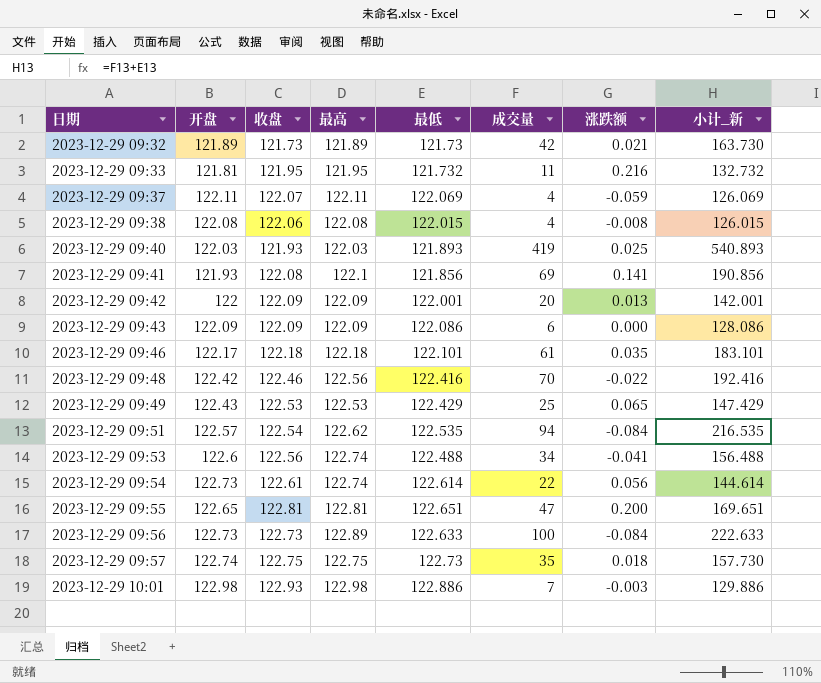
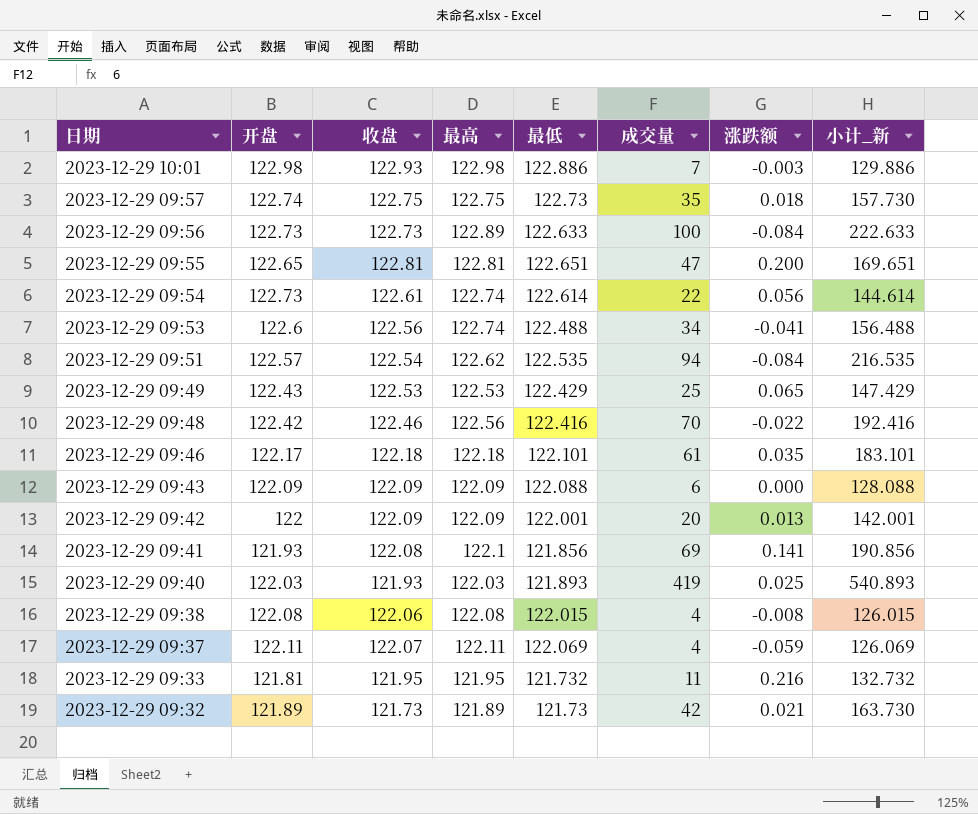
row order: 日期 ascending -> 日期 descending
2023-12-29 09:43 | 最低: 122.086 -> 122.088
2023-12-29 09:43 | 小计_新: 128.086 -> 128.088

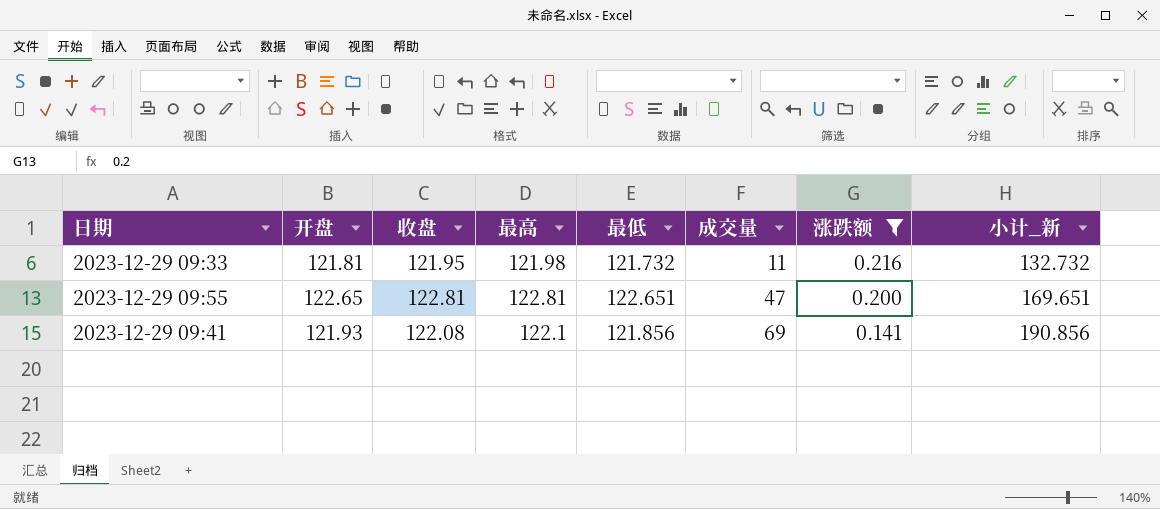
filter: none -> 涨跌额 >= 0.141
row order: 日期 descending -> 成交量 ascending
2023-12-29 09:33 | 最高: 121.95 -> 121.98

